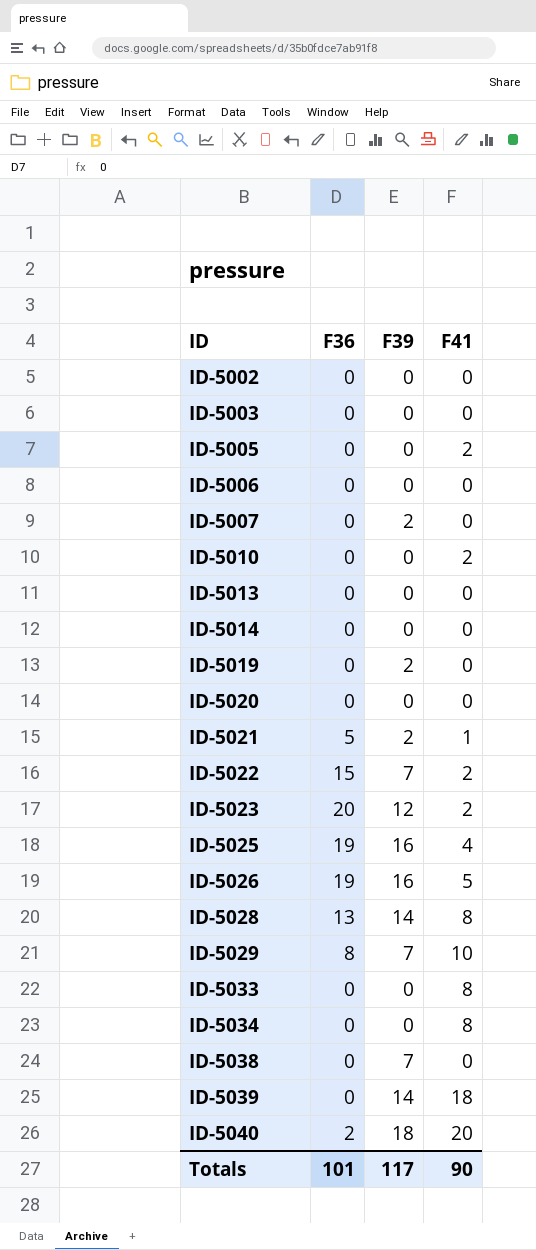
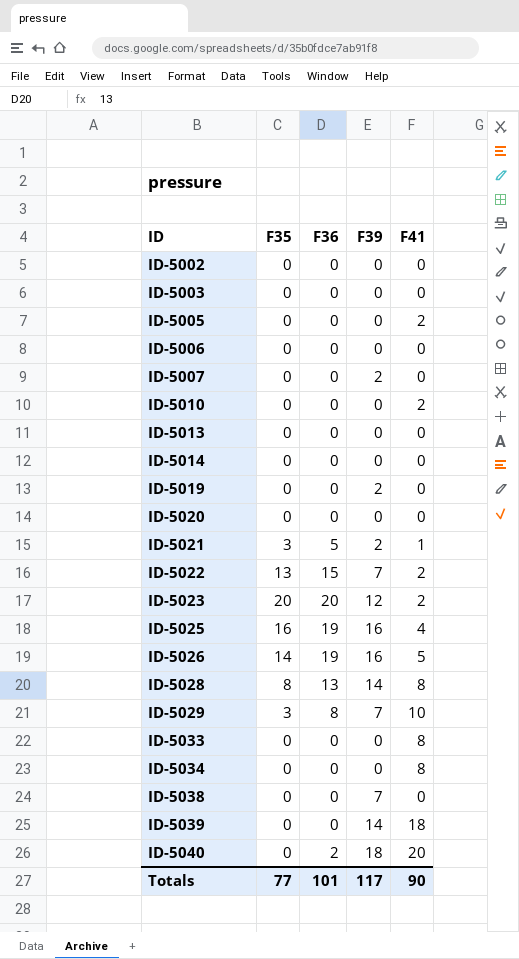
column F35 | position: none -> 2

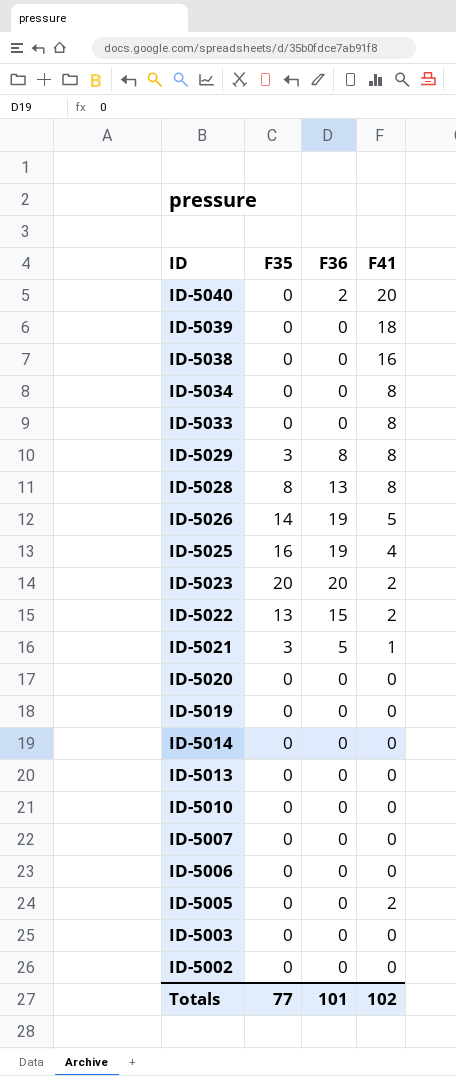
row order: ID ascending -> ID descending
column F39 | position: 4 -> none
ID-5038 | F41: 0 -> 16
ID-5029 | F41: 10 -> 8
ID-5010 | F41: 2 -> 0
Totals | F41: 90 -> 102

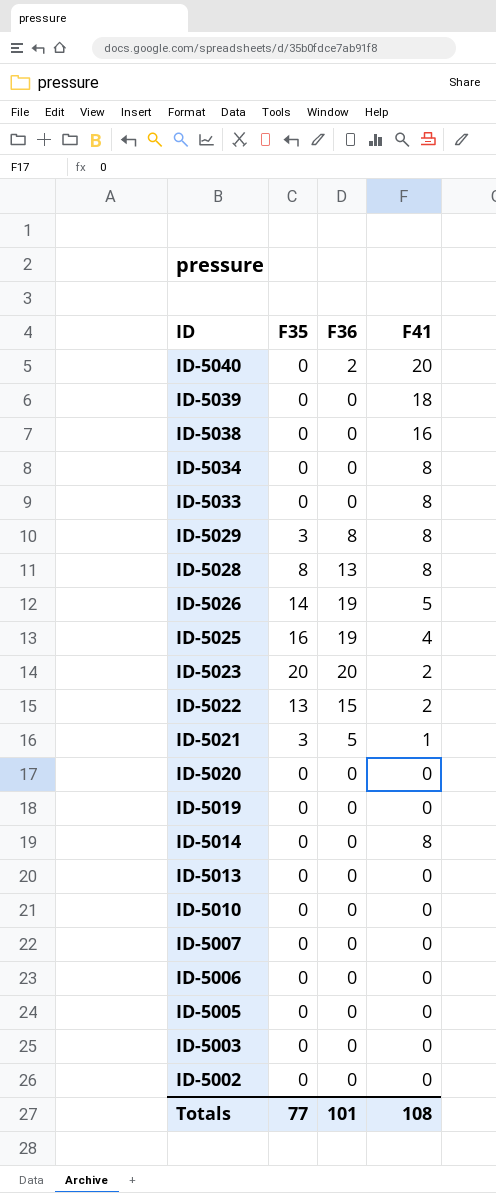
ID-5014 | F41: 0 -> 8
ID-5005 | F41: 2 -> 0
Totals | F41: 102 -> 108

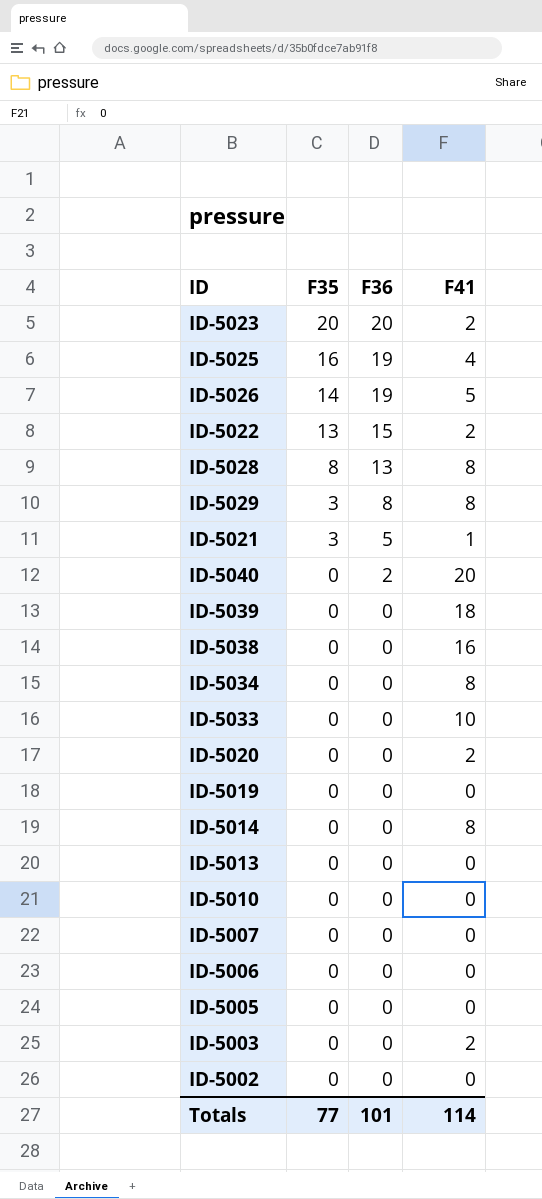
row order: ID descending -> F35 descending
ID-5033 | F41: 8 -> 10
ID-5020 | F41: 0 -> 2
ID-5003 | F41: 0 -> 2
Totals | F41: 108 -> 114

